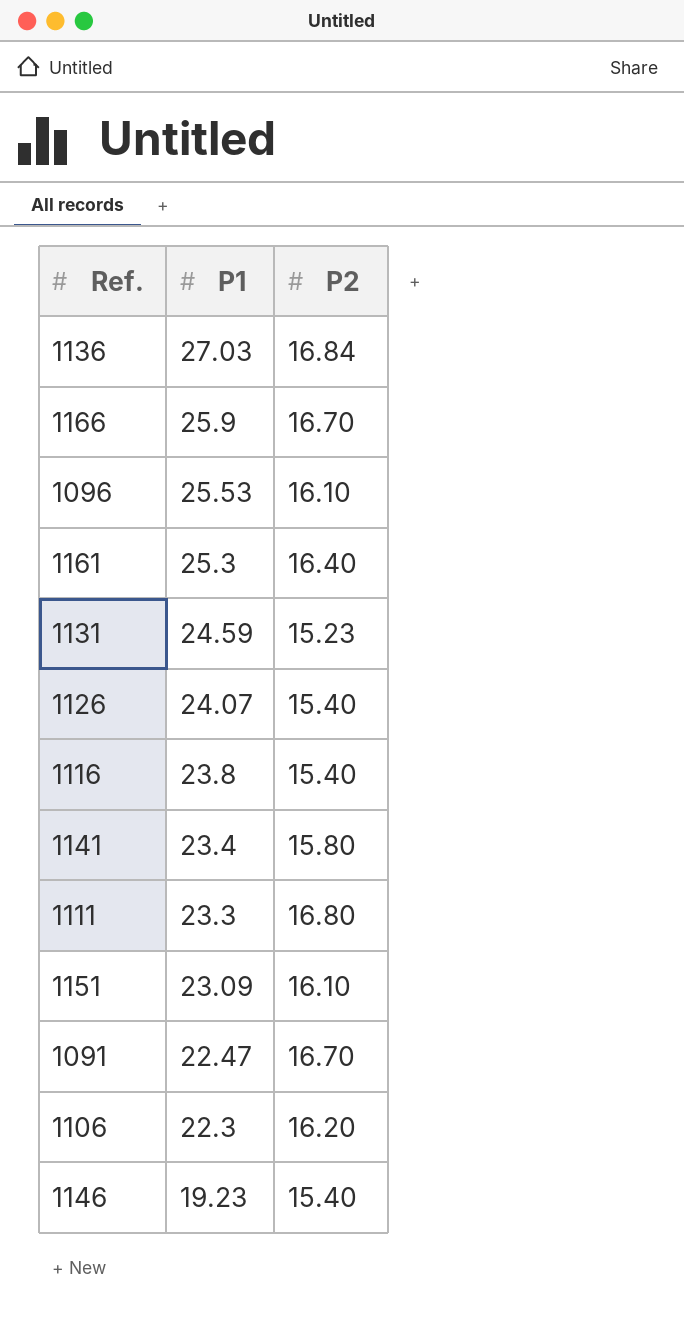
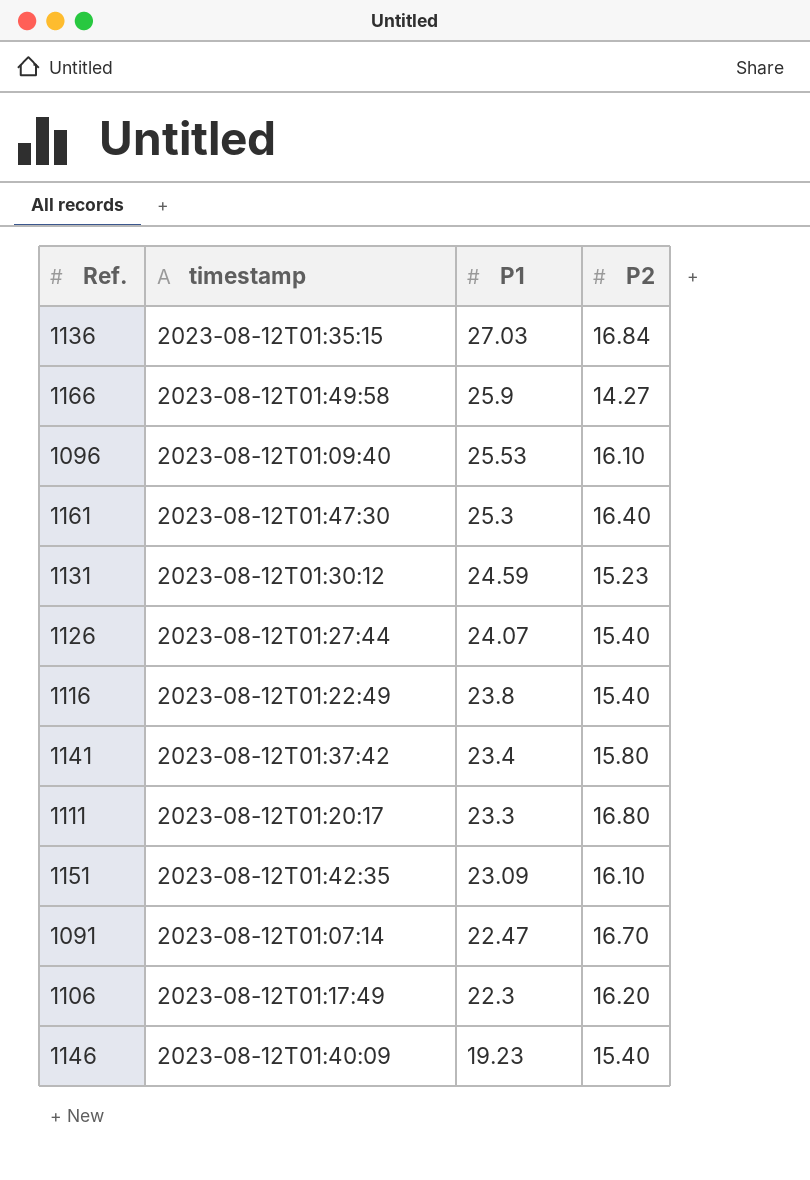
column timestamp | position: none -> 2
1166 | P2: 16.70 -> 14.27

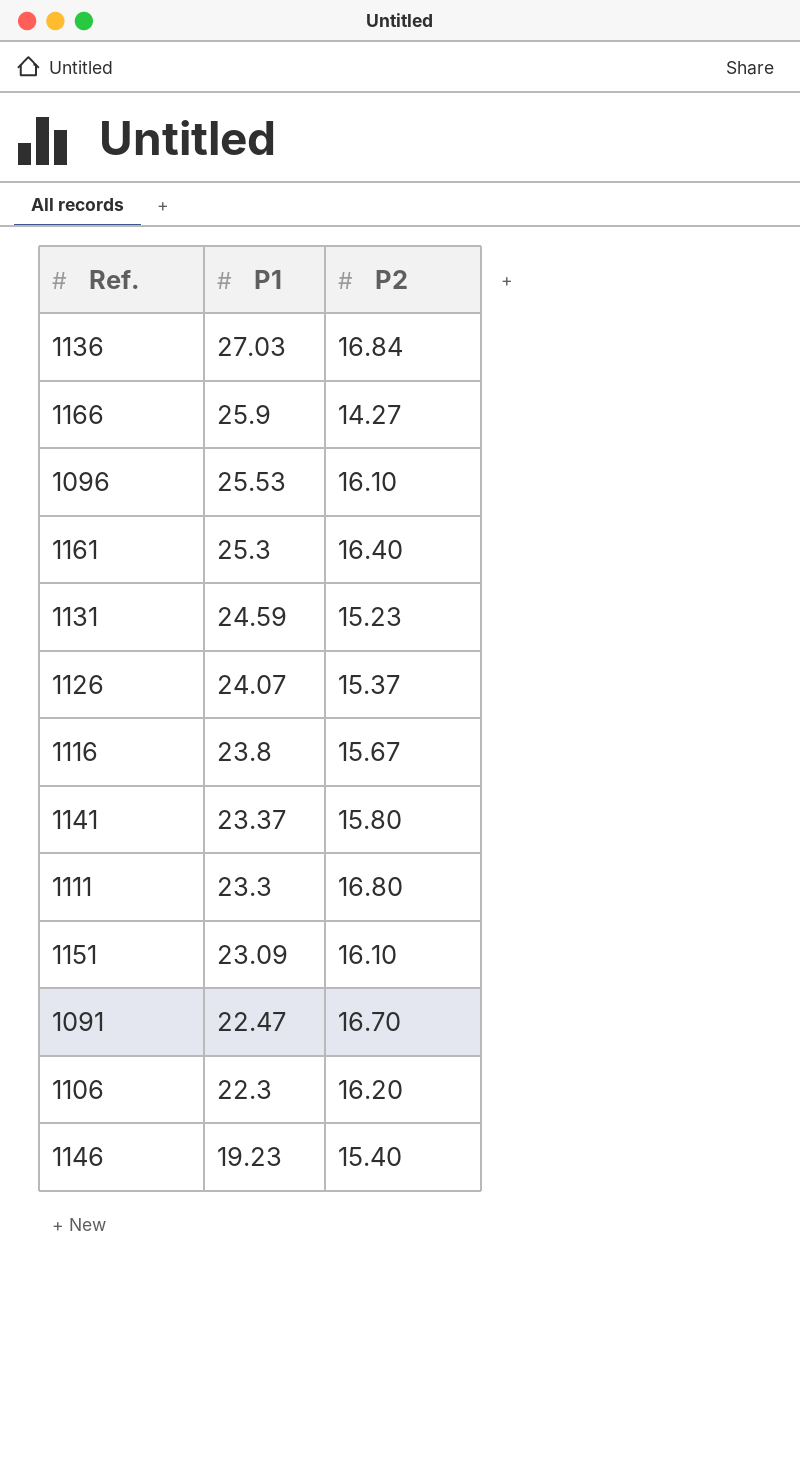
column timestamp | position: 2 -> none
1126 | P2: 15.40 -> 15.37
1116 | P2: 15.40 -> 15.67
1141 | P1: 23.4 -> 23.37

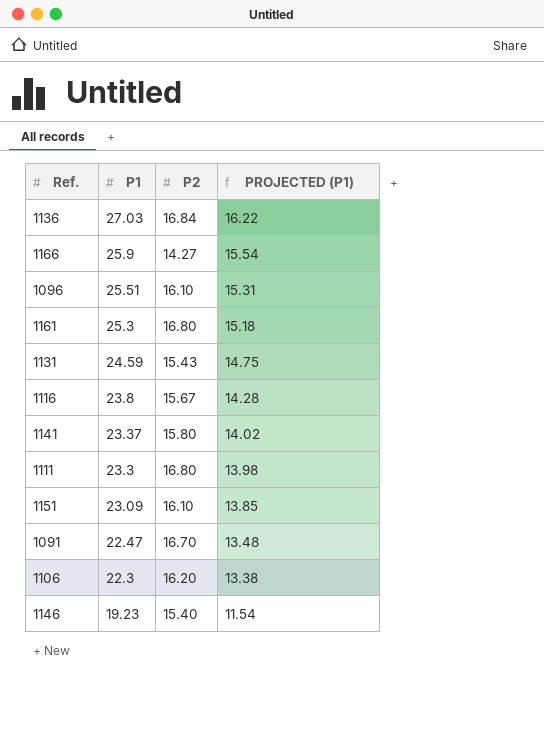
column PROJECTED (P1) | formula: none -> [P1] * 0.6
row 1126: 24.07 | 15.37 -> none
1096 | P1: 25.53 -> 25.51
1161 | P2: 16.40 -> 16.80
1131 | P2: 15.23 -> 15.43

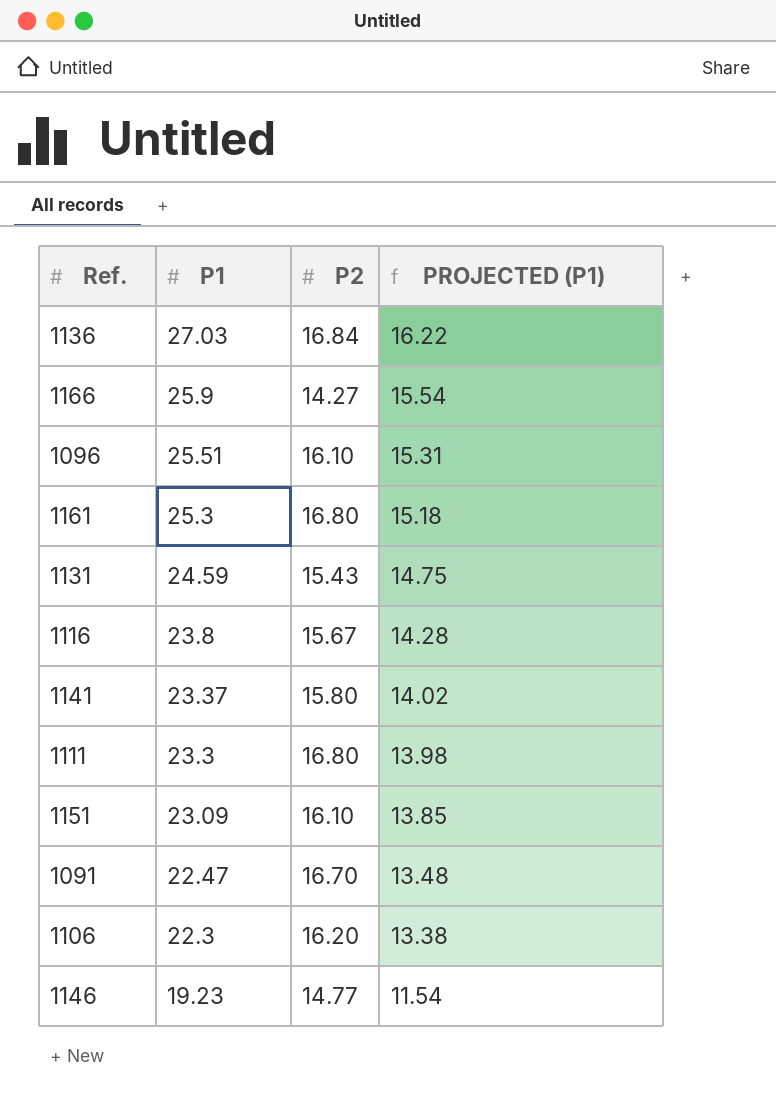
1146 | P2: 15.40 -> 14.77

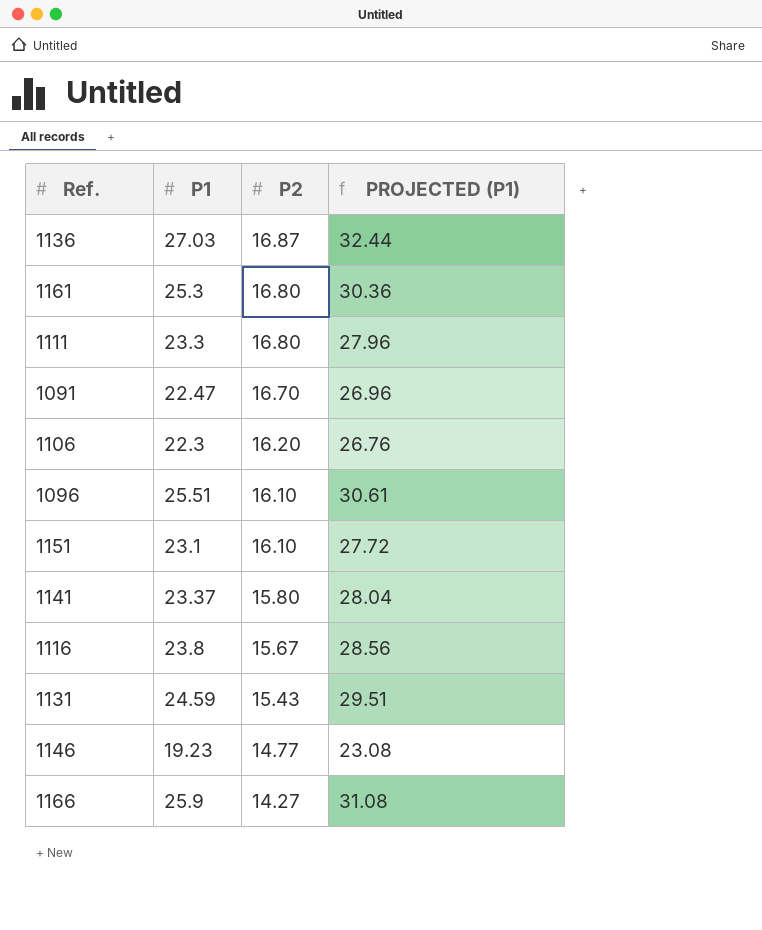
row order: P1 descending -> P2 descending
column PROJECTED (P1) | formula: [P1] * 0.6 -> [P1] * 1.2
1136 | P2: 16.84 -> 16.87
1151 | P1: 23.09 -> 23.1

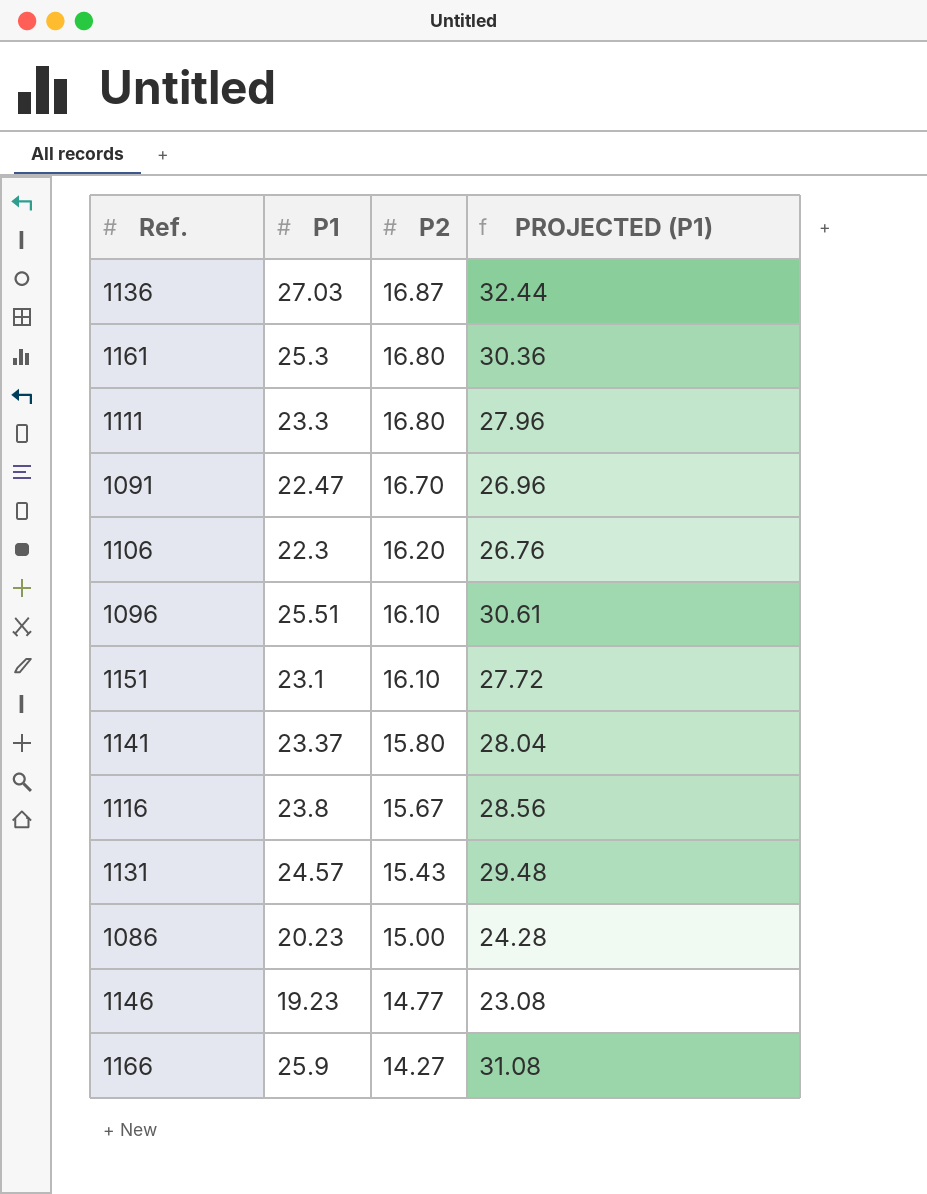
1131 | P1: 24.59 -> 24.57
1131 | PROJECTED (P1): 29.51 -> 29.48
row 1086: none -> 20.23 | 15.00 | 24.28

